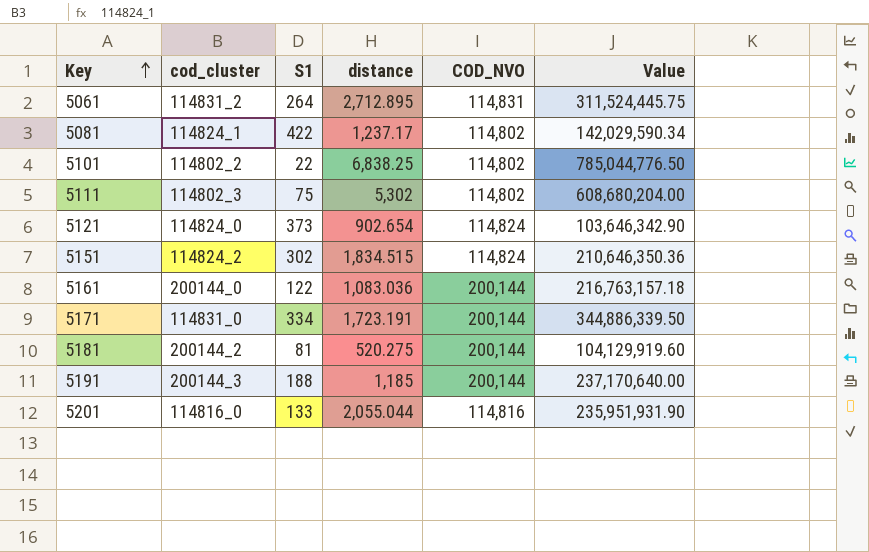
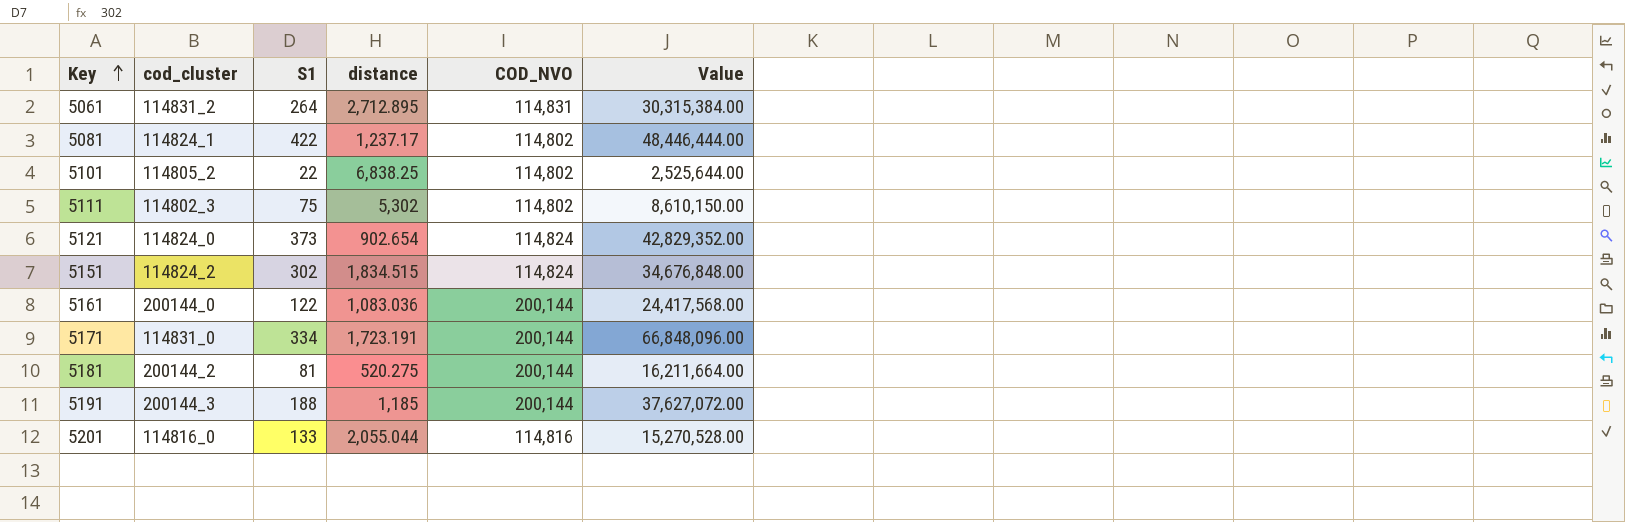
column Value | formula: [distance] * [COD_NVO] -> [S1] * [COD_NVO]
5101 | cod_cluster: 114802_2 -> 114805_2

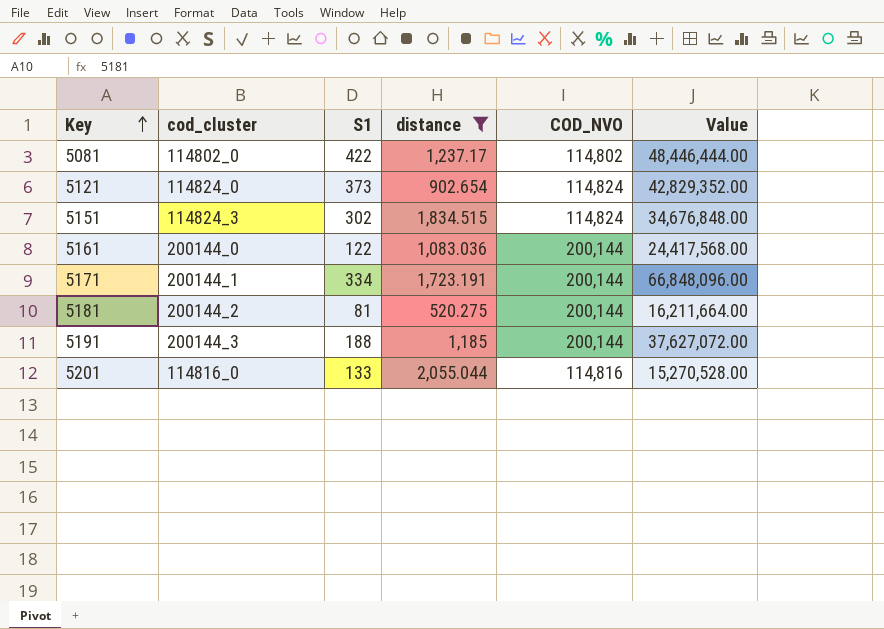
filter: none -> distance <= 2,055.044
5081 | cod_cluster: 114824_1 -> 114802_0
5151 | cod_cluster: 114824_2 -> 114824_3
5171 | cod_cluster: 114831_0 -> 200144_1

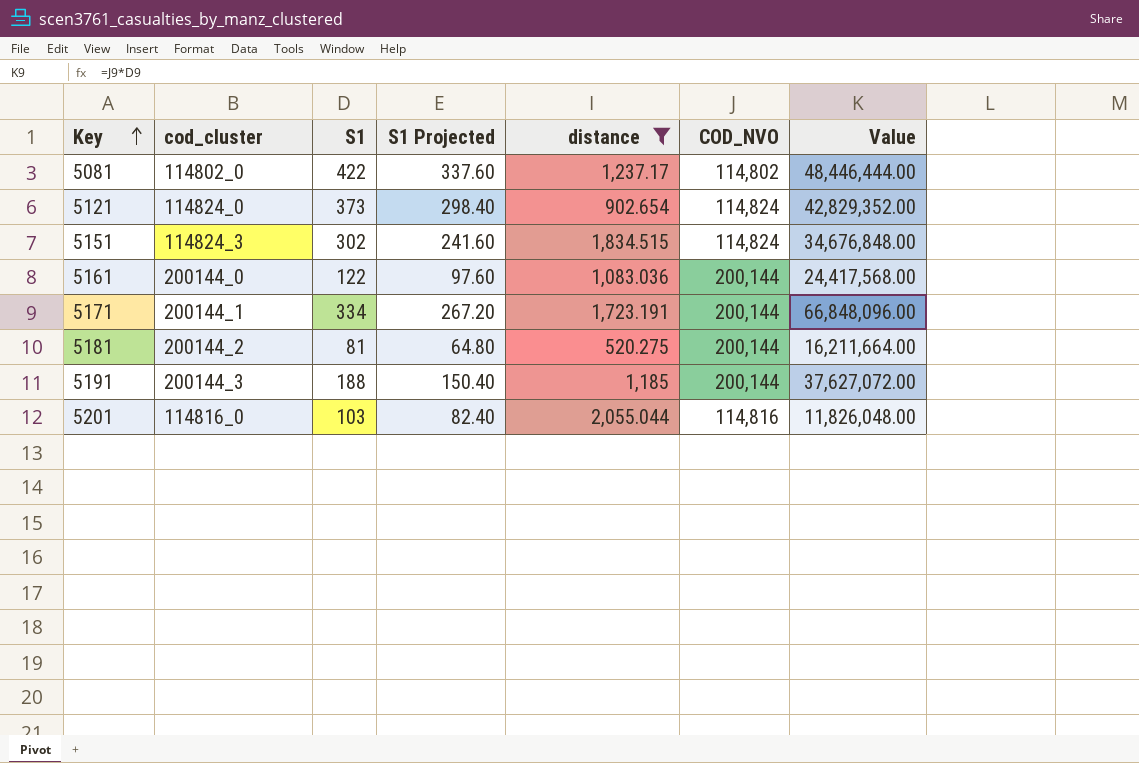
column S1 Projected | formula: none -> [S1] * 0.8
5201 | S1: 133 -> 103
5201 | Value: 15,270,528.00 -> 11,826,048.00

